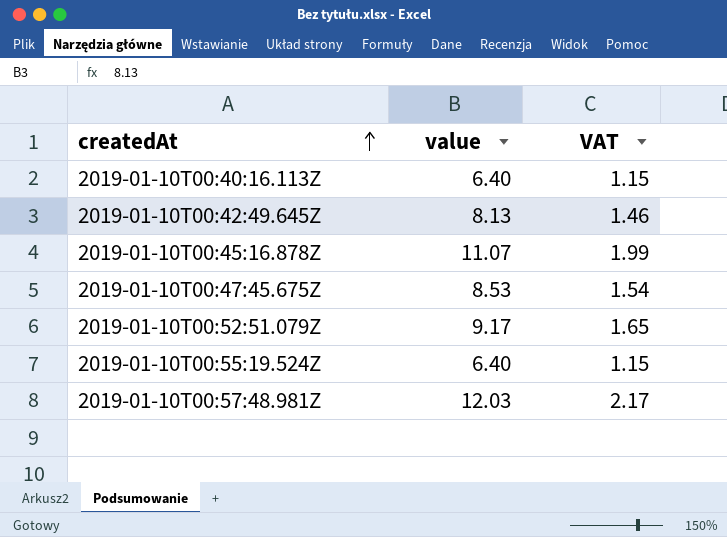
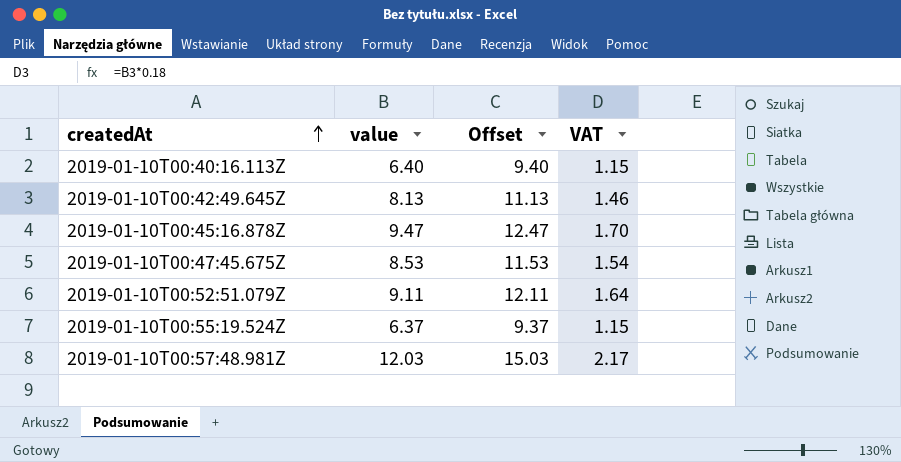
column Offset | formula: none -> [value] + 3
2019-01-10T00:45:16.878Z | value: 11.07 -> 9.47
2019-01-10T00:45:16.878Z | VAT: 1.99 -> 1.70
2019-01-10T00:52:51.079Z | value: 9.17 -> 9.11
2019-01-10T00:52:51.079Z | VAT: 1.65 -> 1.64
2019-01-10T00:55:19.524Z | value: 6.40 -> 6.37

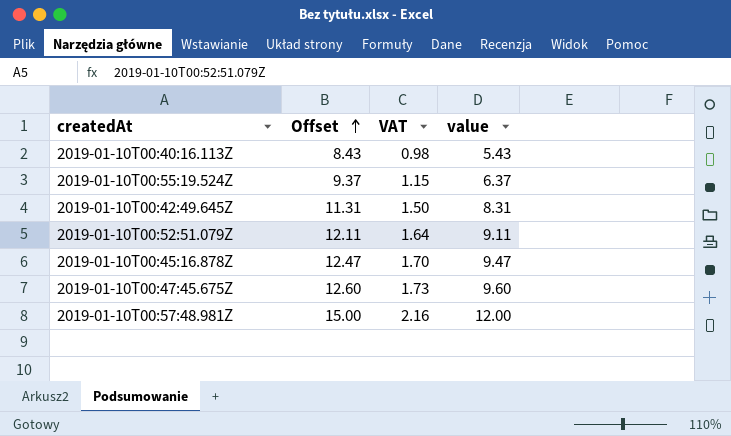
row order: createdAt ascending -> Offset ascending
column value | position: 2 -> 4
2019-01-10T00:40:16.113Z | Offset: 9.40 -> 8.43
2019-01-10T00:40:16.113Z | VAT: 1.15 -> 0.98
2019-01-10T00:40:16.113Z | value: 6.40 -> 5.43
2019-01-10T00:42:49.645Z | Offset: 11.13 -> 11.31
2019-01-10T00:42:49.645Z | VAT: 1.46 -> 1.50
2019-01-10T00:42:49.645Z | value: 8.13 -> 8.31
2019-01-10T00:47:45.675Z | Offset: 11.53 -> 12.60
2019-01-10T00:47:45.675Z | VAT: 1.54 -> 1.73
2019-01-10T00:47:45.675Z | value: 8.53 -> 9.60
2019-01-10T00:57:48.981Z | Offset: 15.03 -> 15.00
2019-01-10T00:57:48.981Z | VAT: 2.17 -> 2.16
2019-01-10T00:57:48.981Z | value: 12.03 -> 12.00

